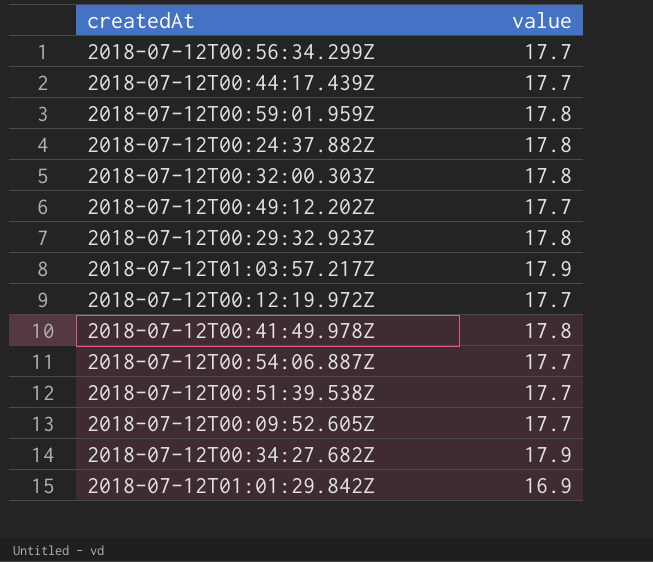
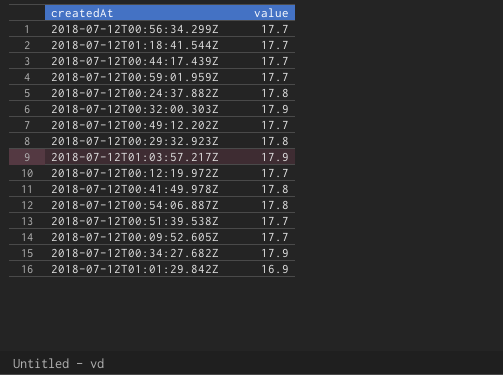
row 2018-07-12T01:18:41.544Z: none -> 17.7
2018-07-12T00:59:01.959Z | value: 17.8 -> 17.7
2018-07-12T00:32:00.303Z | value: 17.8 -> 17.9
2018-07-12T00:54:06.887Z | value: 17.7 -> 17.8

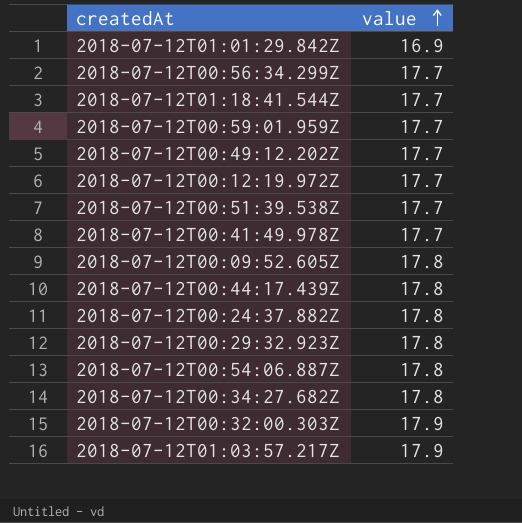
row order: none -> value ascending
2018-07-12T00:41:49.978Z | value: 17.8 -> 17.7
2018-07-12T00:09:52.605Z | value: 17.7 -> 17.8
2018-07-12T00:44:17.439Z | value: 17.7 -> 17.8
2018-07-12T00:34:27.682Z | value: 17.9 -> 17.8

